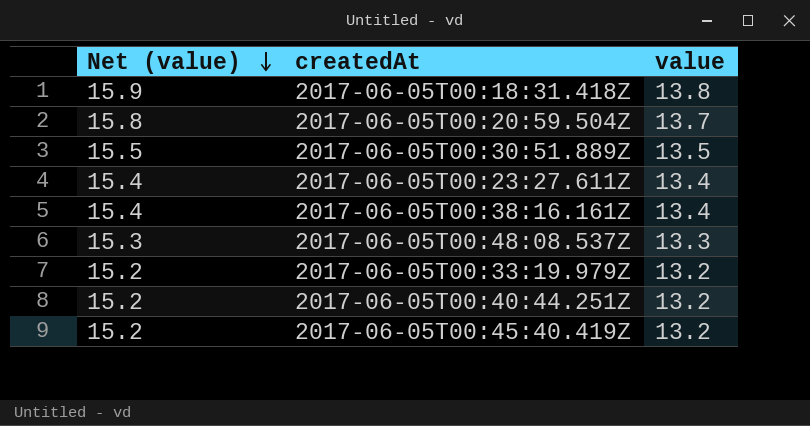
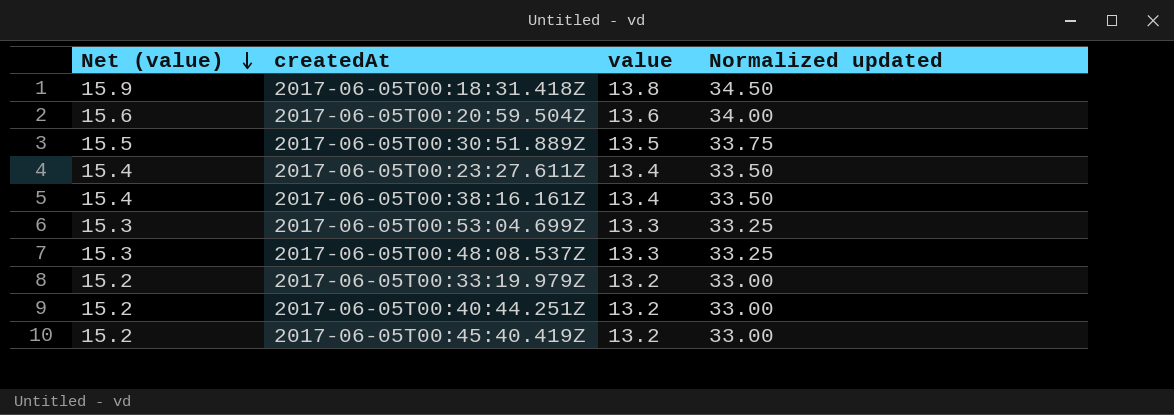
column Normalized updated | formula: none -> [value] * 2.5
2017-06-05T00:20:59.504Z | Net (value): 15.8 -> 15.6
2017-06-05T00:20:59.504Z | value: 13.7 -> 13.6
row 2017-06-05T00:53:04.699Z: none -> 15.3 | 13.3 | 33.25

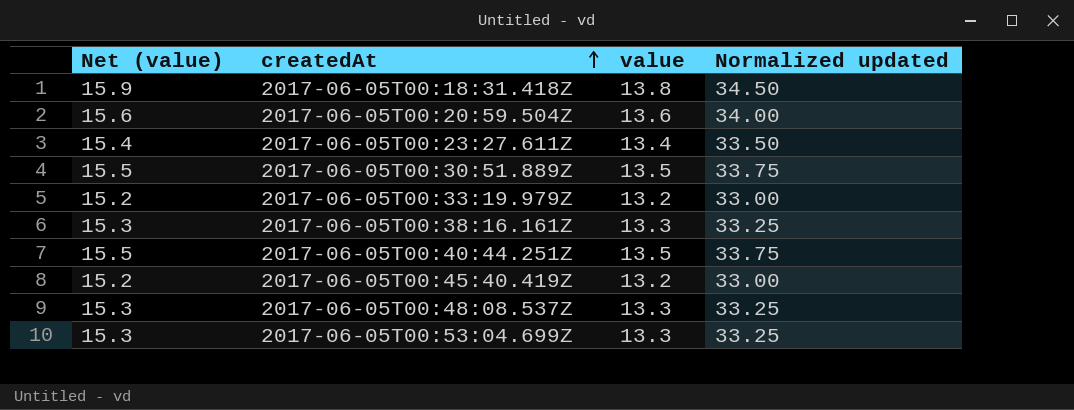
row order: Net (value) descending -> createdAt ascending
2017-06-05T00:38:16.161Z | Net (value): 15.4 -> 15.3
2017-06-05T00:38:16.161Z | value: 13.4 -> 13.3
2017-06-05T00:38:16.161Z | Normalized updated: 33.50 -> 33.25
2017-06-05T00:40:44.251Z | Net (value): 15.2 -> 15.5
2017-06-05T00:40:44.251Z | value: 13.2 -> 13.5
2017-06-05T00:40:44.251Z | Normalized updated: 33.00 -> 33.75

